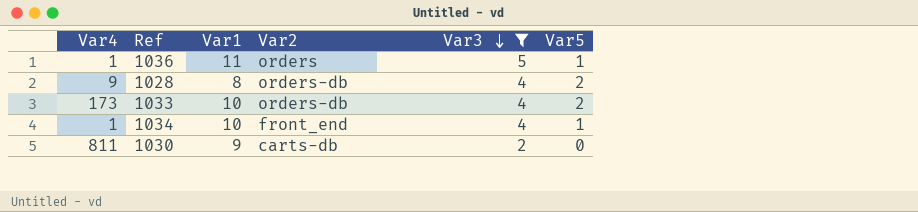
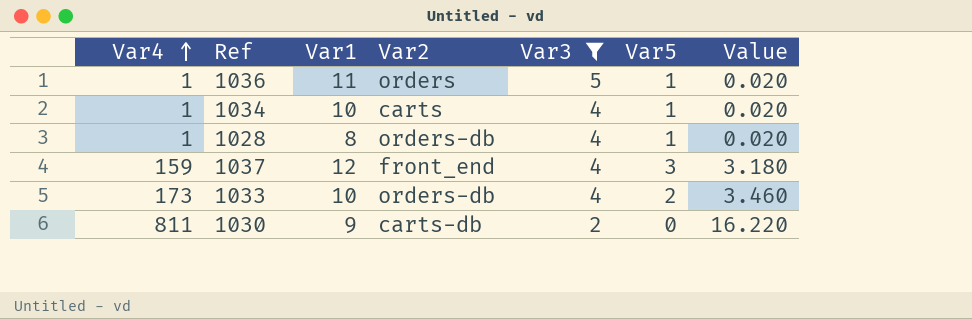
row order: Var3 descending -> Var4 ascending
column Value | formula: none -> [Var4] * 0.02
1034 | Var2: front_end -> carts
1028 | Var4: 9 -> 1
1028 | Var5: 2 -> 1
row 1037: none -> 159 | 12 | front_end | 4 | 3 | 3.180

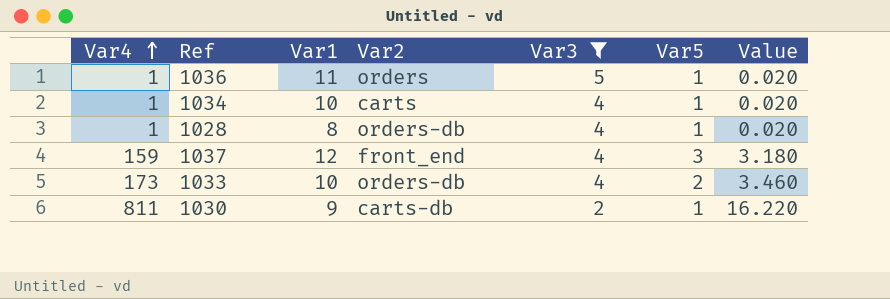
1030 | Var5: 0 -> 1

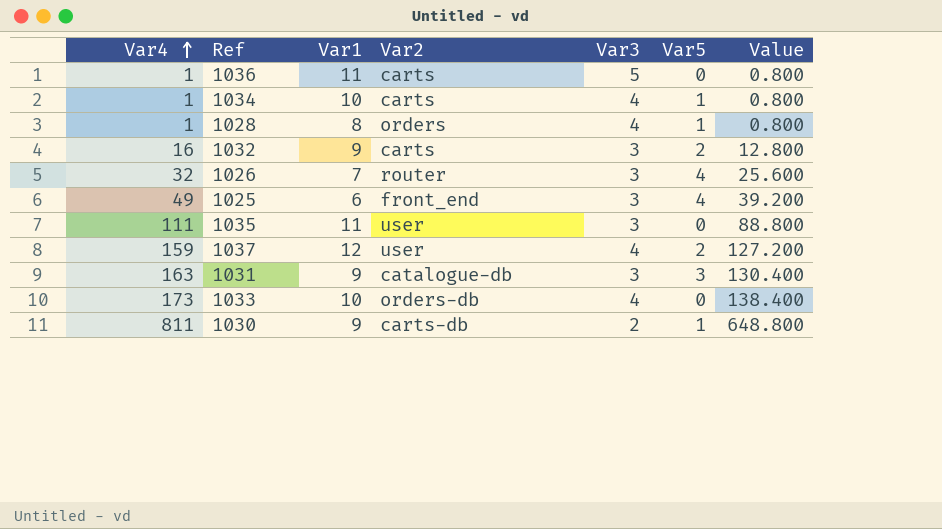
filter: Var3 != 3 -> none
column Value | formula: [Var4] * 0.02 -> [Var4] * 0.8
1036 | Var2: orders -> carts
1036 | Var5: 1 -> 0
1028 | Var2: orders-db -> orders
1037 | Var2: front_end -> user
1037 | Var5: 3 -> 2
1033 | Var5: 2 -> 0

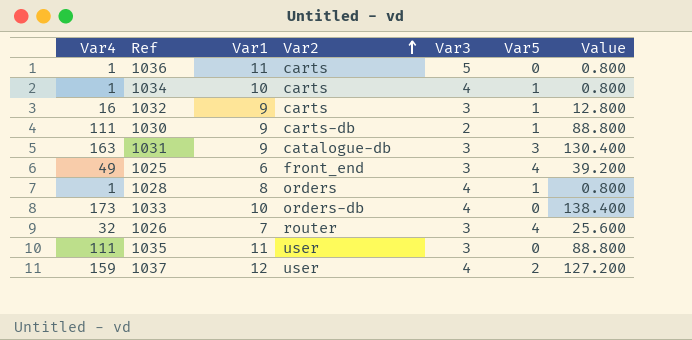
row order: Var4 ascending -> Var2 ascending
1032 | Var5: 2 -> 1
1030 | Var4: 811 -> 111
1030 | Value: 648.800 -> 88.800

